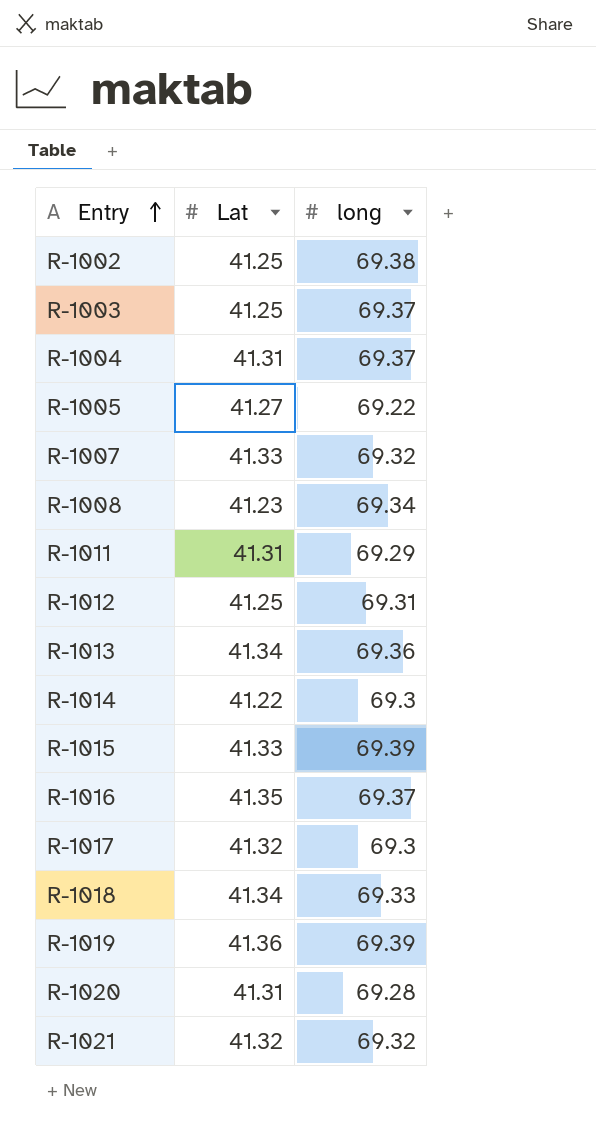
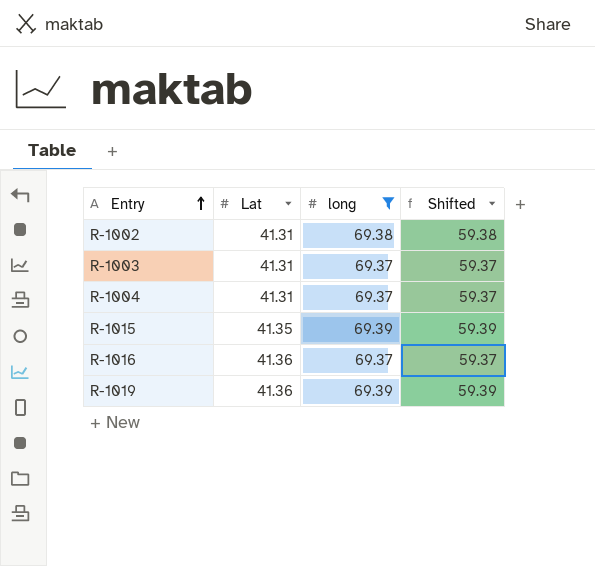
filter: none -> long >= 69.37
column Shifted | formula: none -> [long] - 10
R-1002 | Lat: 41.25 -> 41.31
R-1003 | Lat: 41.25 -> 41.31
R-1015 | Lat: 41.33 -> 41.35
R-1016 | Lat: 41.35 -> 41.36

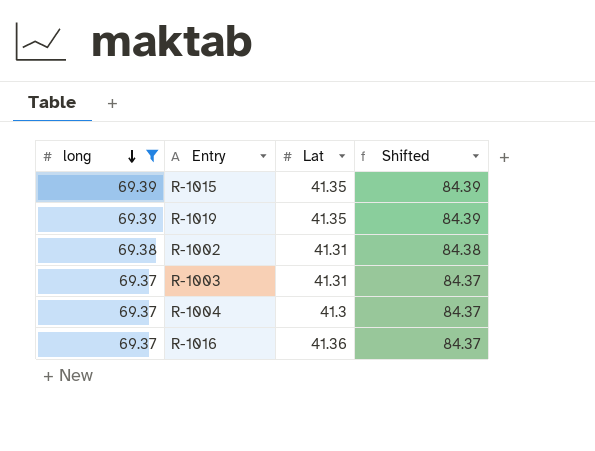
row order: Entry ascending -> long descending
column long | position: 3 -> 1
column Shifted | formula: [long] - 10 -> [long] + 15
R-1019 | Lat: 41.36 -> 41.35
R-1004 | Lat: 41.31 -> 41.3

